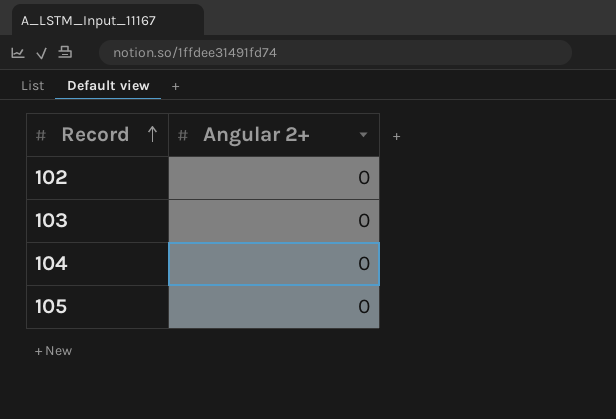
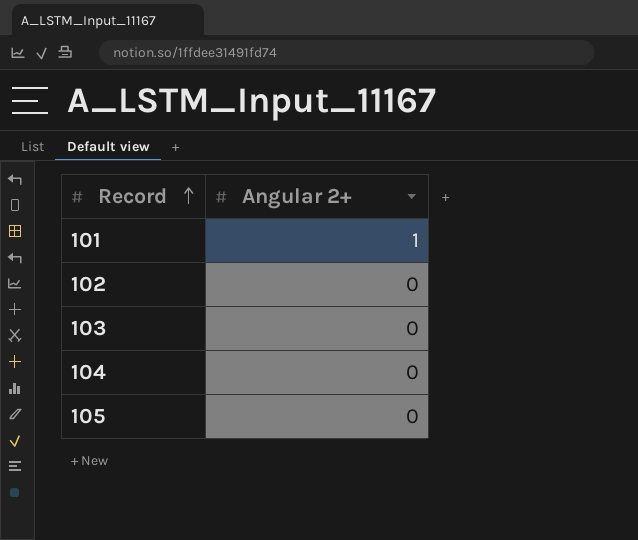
row 101: none -> 1

